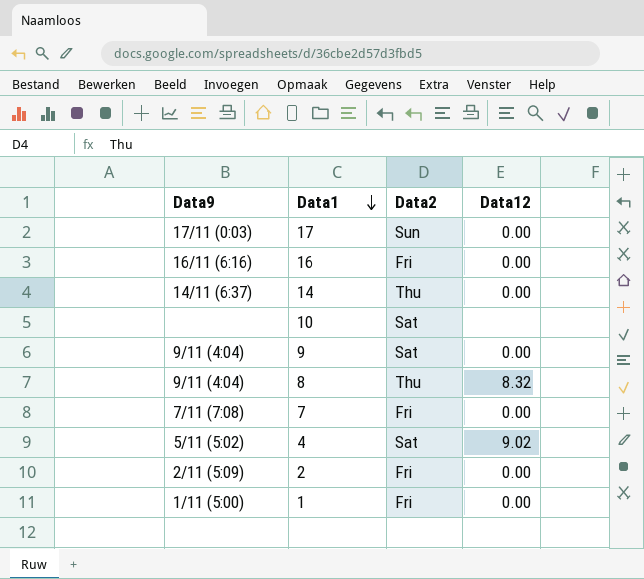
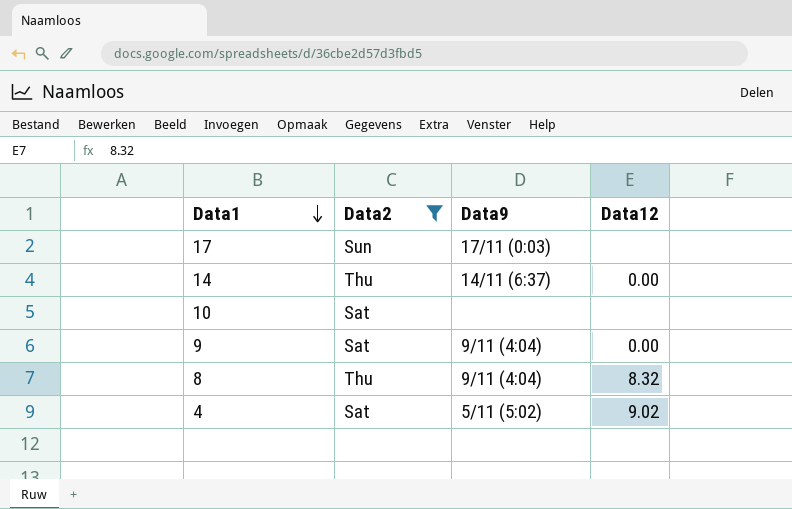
filter: none -> Data2 != Fri
column Data9 | position: 1 -> 3
17 | Data12: 0.00 -> none

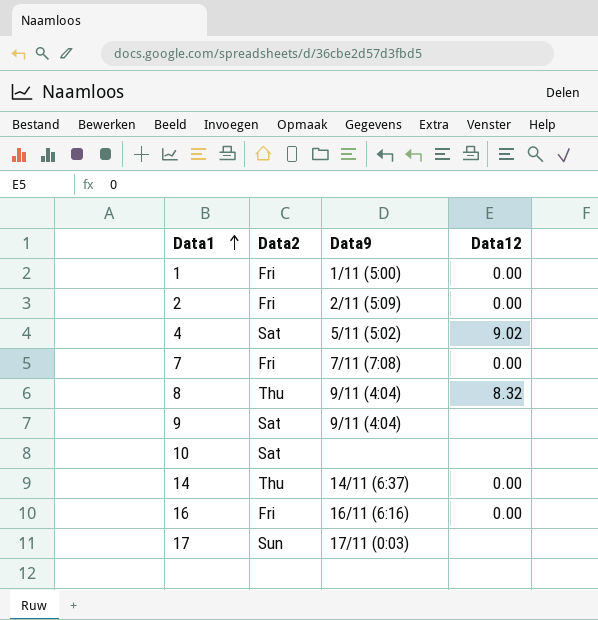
filter: Data2 != Fri -> none
row order: Data1 descending -> Data1 ascending
9 | Data12: 0.00 -> none

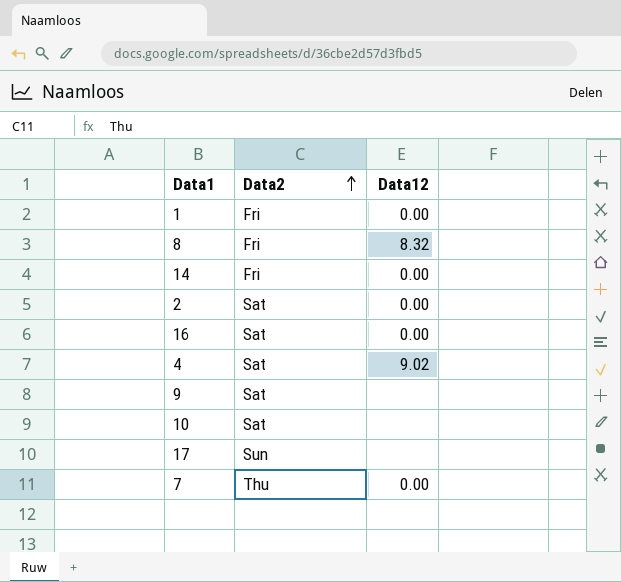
row order: Data1 ascending -> Data2 ascending
column Data9 | position: 3 -> none
8 | Data2: Thu -> Fri
14 | Data2: Thu -> Fri
2 | Data2: Fri -> Sat
16 | Data2: Fri -> Sat
7 | Data2: Fri -> Thu

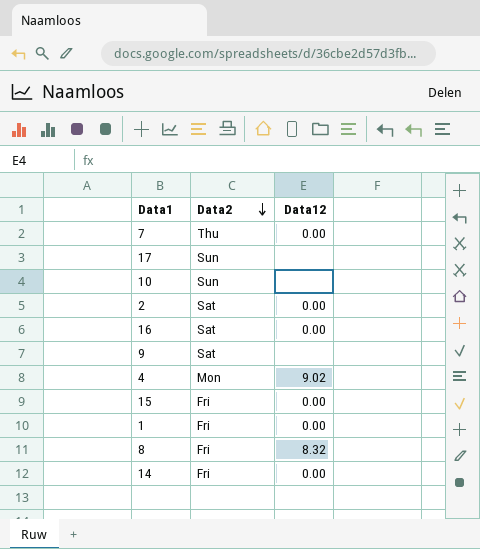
row order: Data2 ascending -> Data2 descending
10 | Data2: Sat -> Sun
4 | Data2: Sat -> Mon
row 15: none -> Fri | 0.00

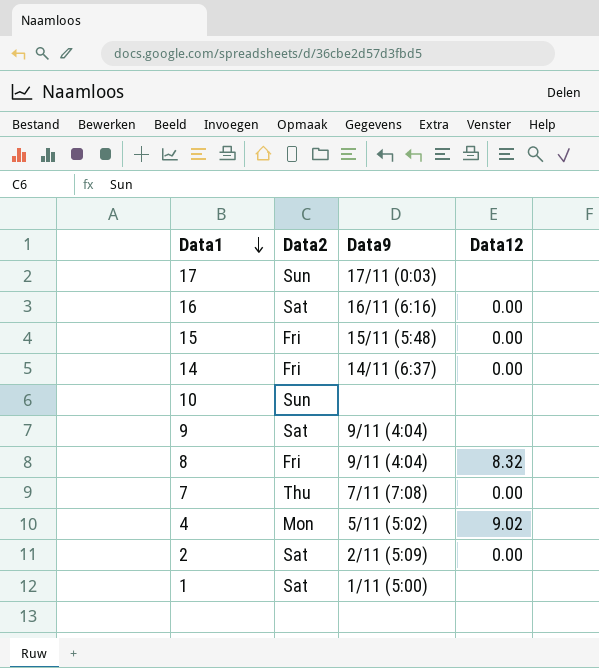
row order: Data2 descending -> Data1 descending
column Data9 | position: none -> 3
1 | Data2: Fri -> Sat
1 | Data12: 0.00 -> none

